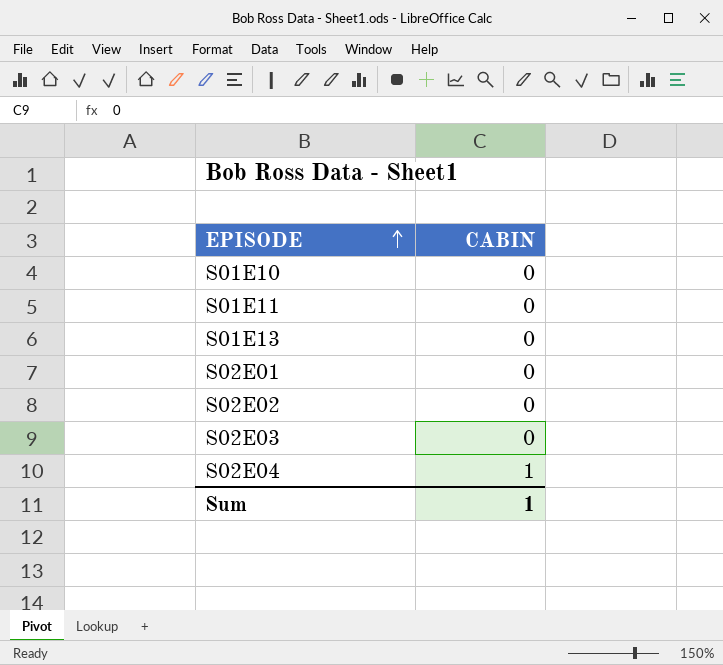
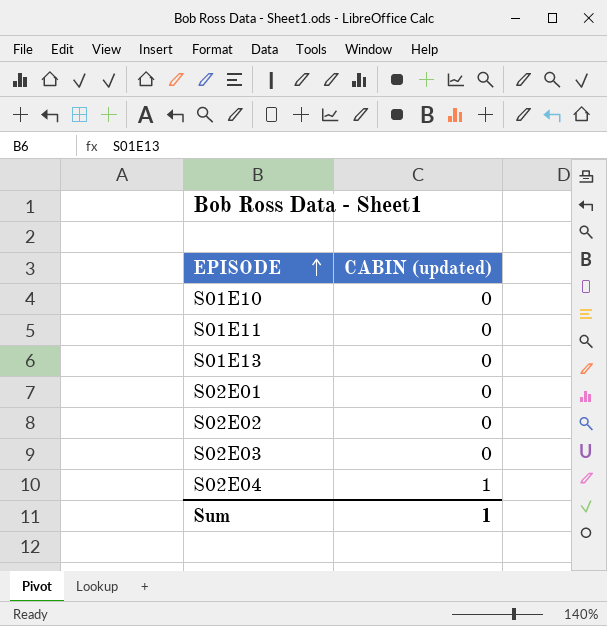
column name: CABIN -> CABIN (updated)

